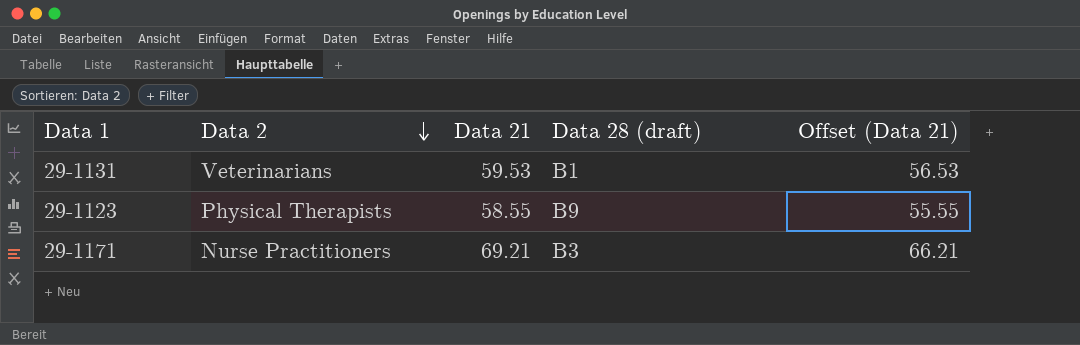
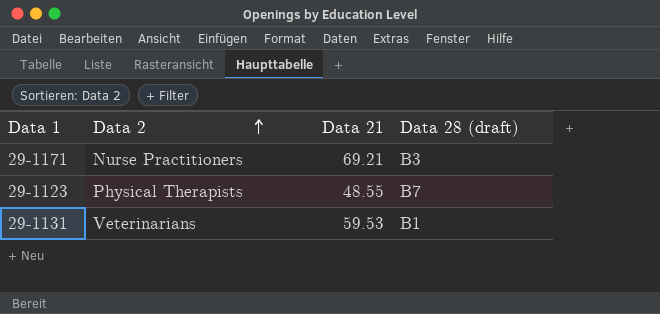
row order: Data 2 descending -> Data 2 ascending
column Offset (Data 21) | formula: [Data 21] - 3 -> none
29-1123 | Data 21: 58.55 -> 48.55
29-1123 | Data 28 (draft): B9 -> B7

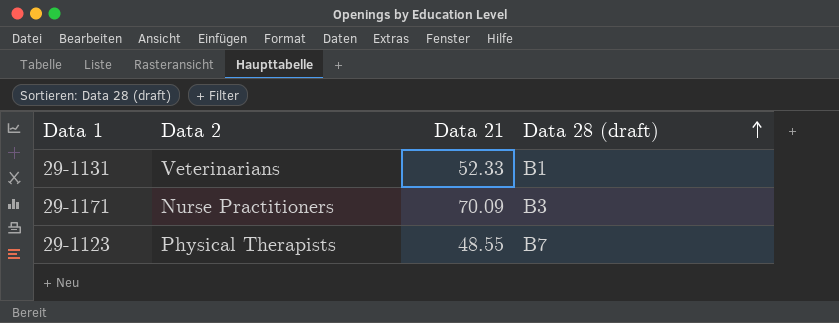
row order: Data 2 ascending -> Data 28 (draft) ascending
29-1131 | Data 21: 59.53 -> 52.33
29-1171 | Data 21: 69.21 -> 70.09

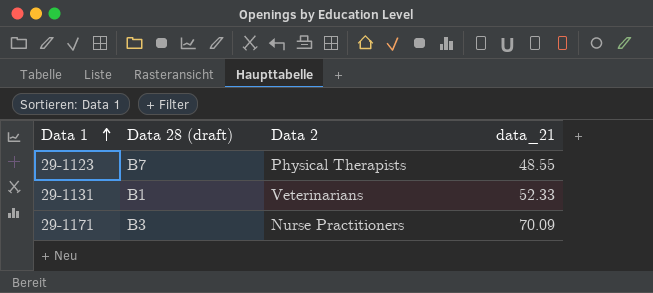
row order: Data 28 (draft) ascending -> Data 1 ascending
column Data 28 (draft) | position: 4 -> 2
column name: Data 21 -> data_21

